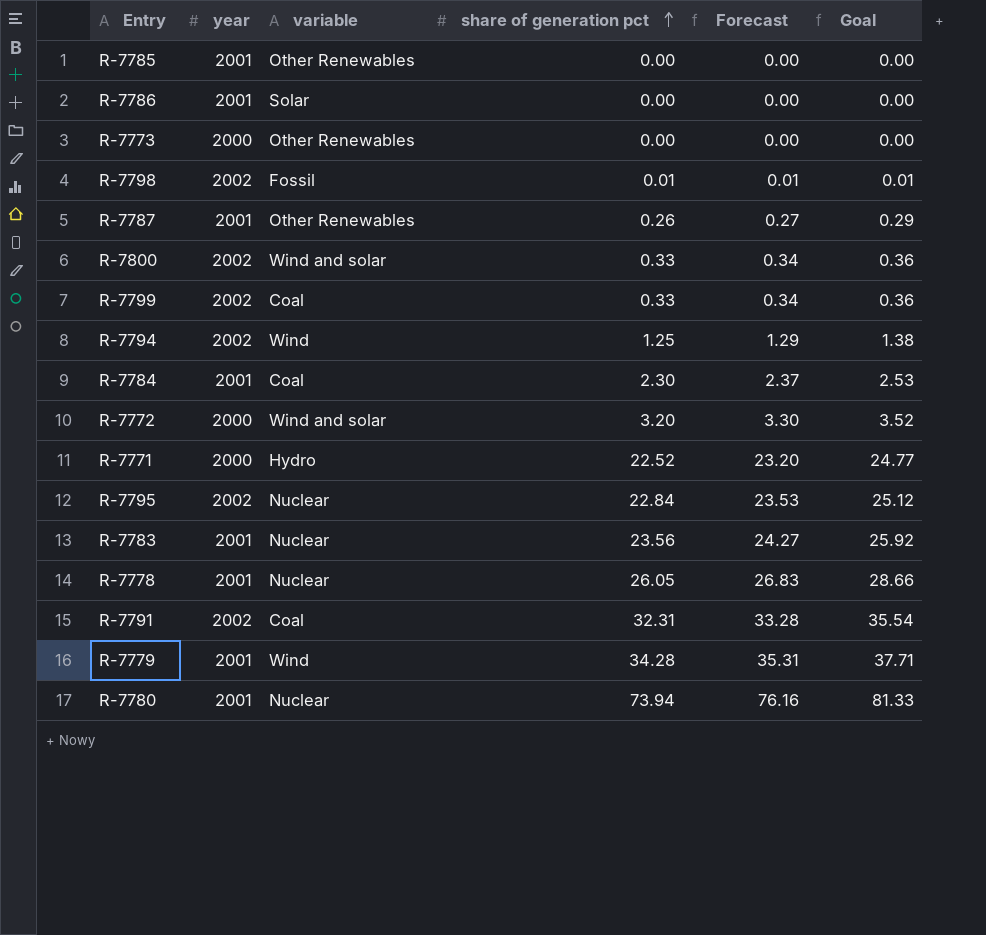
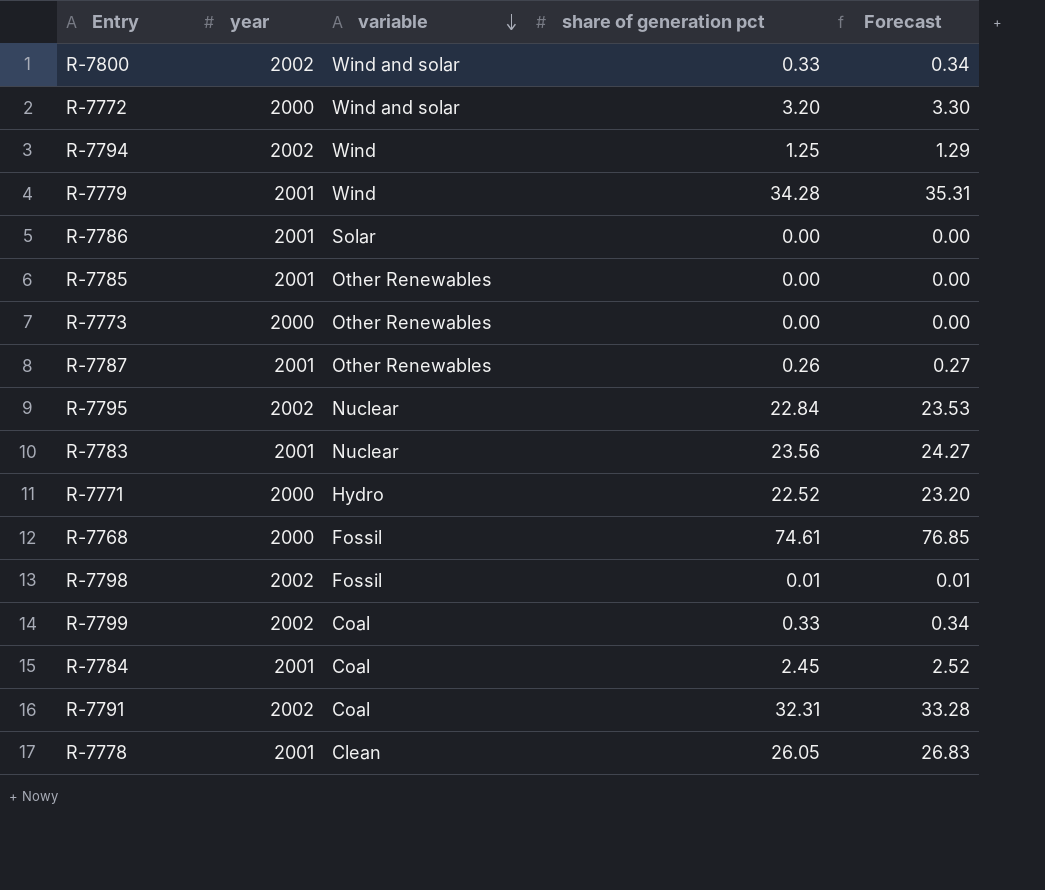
row order: share of generation pct ascending -> variable descending
column Goal | formula: [share of generation pct] * 1.1 -> none
row R-7780: 2001 | Nuclear | 73.94 | 76.16 | 81.33 -> none
row R-7768: none -> 2000 | Fossil | 74.61 | 76.85
R-7784 | share of generation pct: 2.30 -> 2.45
R-7784 | Forecast: 2.37 -> 2.52
R-7778 | variable: Nuclear -> Clean

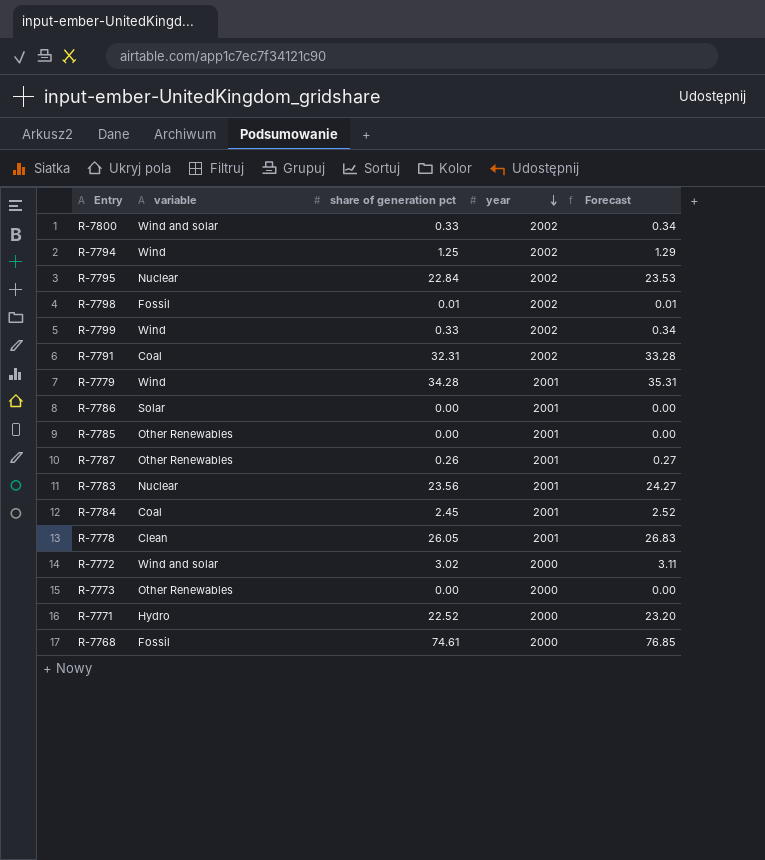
row order: variable descending -> year descending
column year | position: 2 -> 4
R-7799 | variable: Coal -> Wind
R-7772 | share of generation pct: 3.20 -> 3.02
R-7772 | Forecast: 3.30 -> 3.11

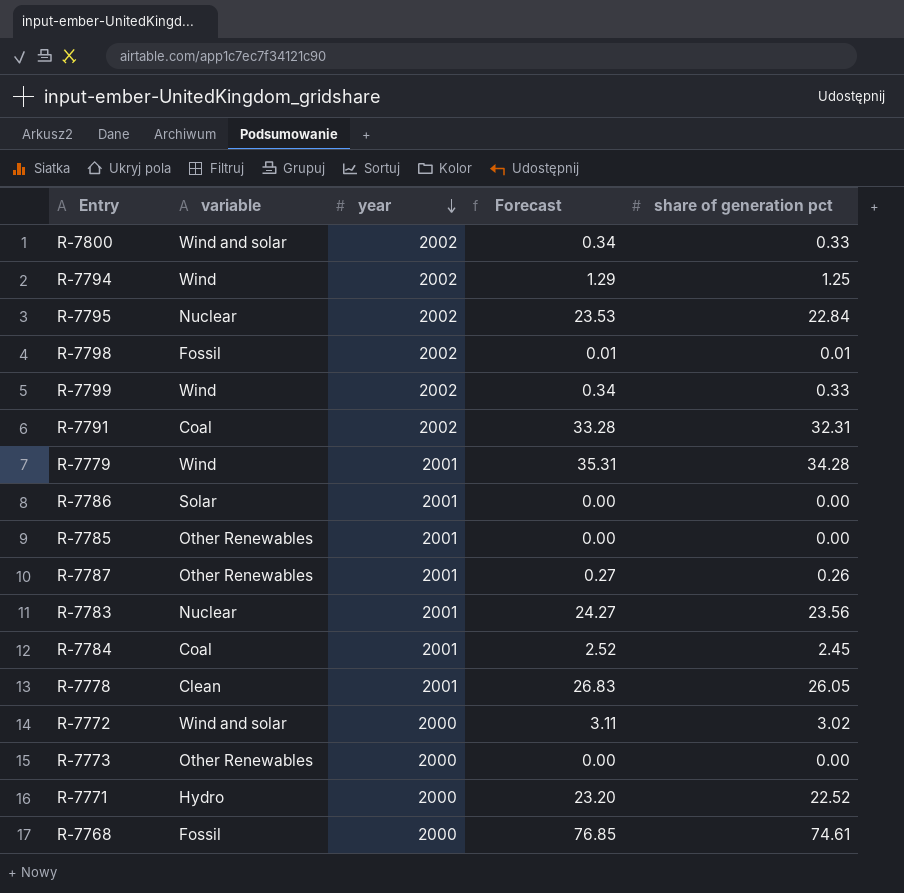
column share of generation pct | position: 3 -> 5

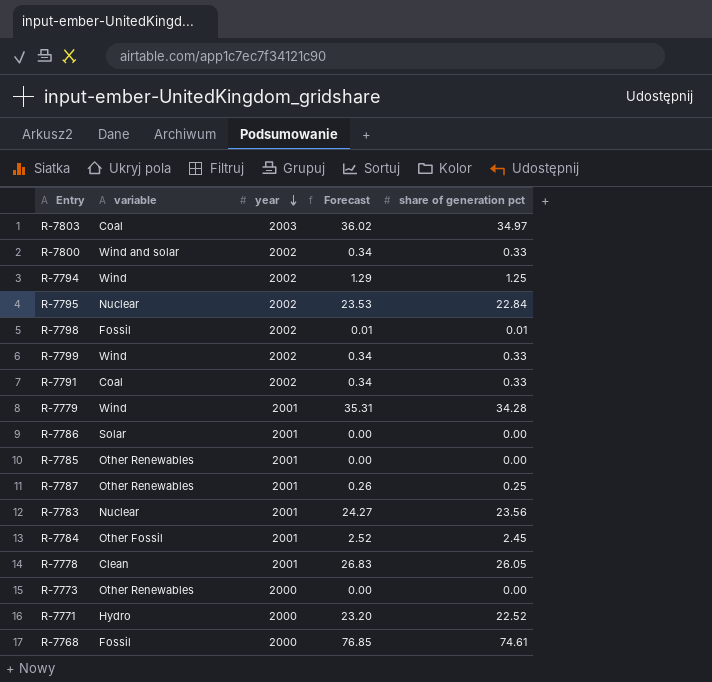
row R-7772: Wind and solar | 2000 | 3.11 | 3.02 -> none
row R-7803: none -> Coal | 2003 | 36.02 | 34.97
R-7791 | Forecast: 33.28 -> 0.34
R-7791 | share of generation pct: 32.31 -> 0.33
R-7787 | Forecast: 0.27 -> 0.26
R-7787 | share of generation pct: 0.26 -> 0.25
R-7784 | variable: Coal -> Other Fossil

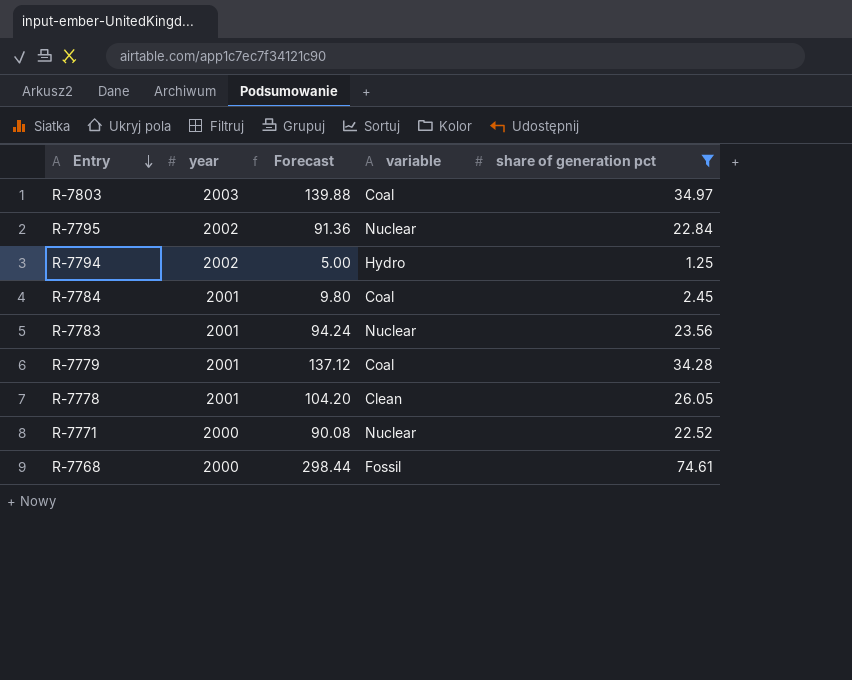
filter: none -> share of generation pct >= 1.25
row order: year descending -> Entry descending
column Forecast | formula: [share of generation pct] * 1.03 -> [share of generation pct] * 4
column variable | position: 2 -> 4
R-7794 | variable: Wind -> Hydro
R-7784 | variable: Other Fossil -> Coal
R-7779 | variable: Wind -> Coal
R-7771 | variable: Hydro -> Nuclear

